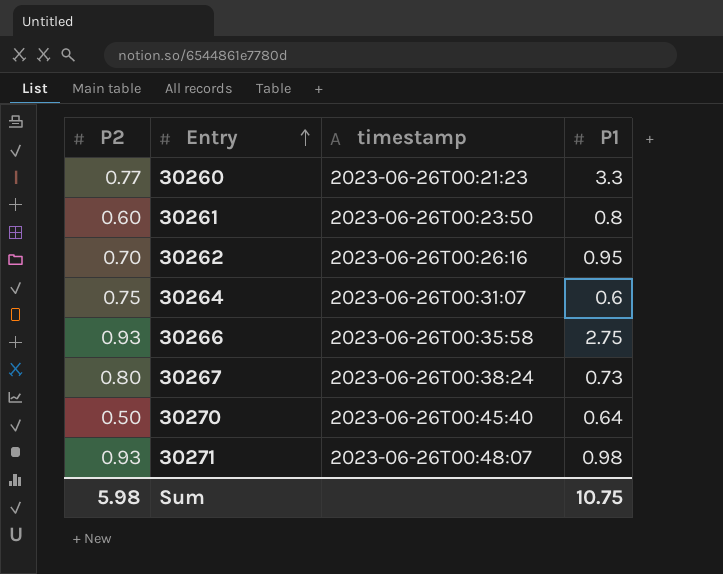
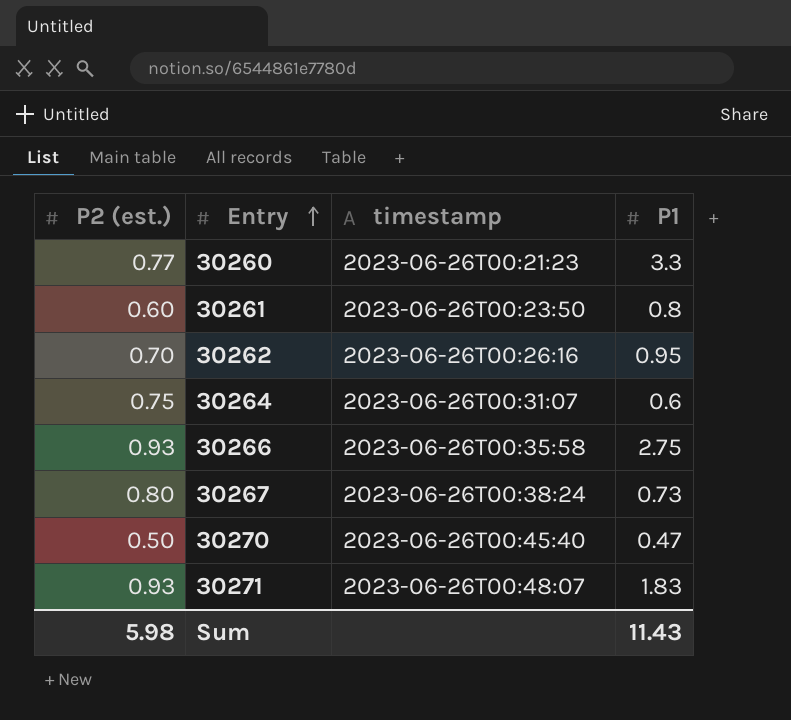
column name: P2 -> P2 (est.)
30270 | P1: 0.64 -> 0.47
30271 | P1: 0.98 -> 1.83
Sum | P1: 10.75 -> 11.43

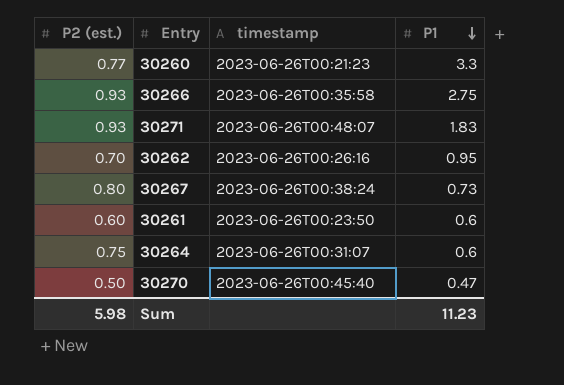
row order: Entry ascending -> P1 descending
30261 | P1: 0.8 -> 0.6
Sum | P1: 11.43 -> 11.23

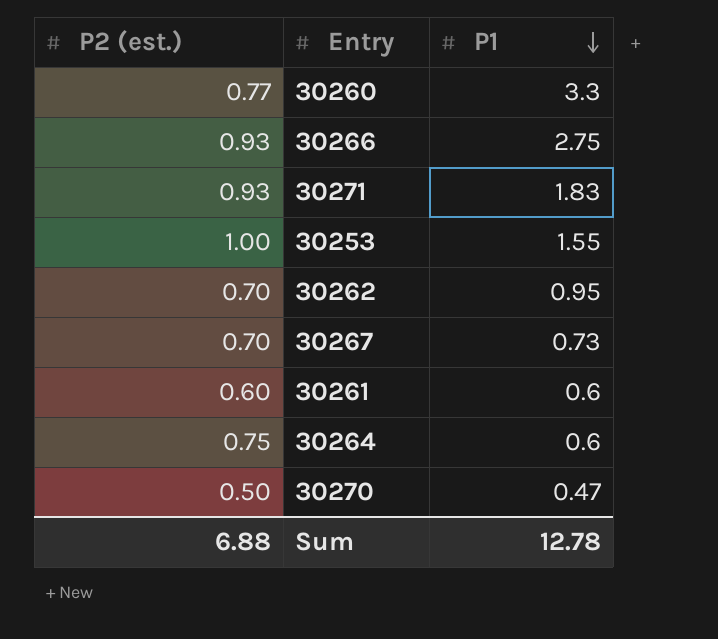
column timestamp | position: 3 -> none
row 30253: none -> 1.00 | 1.55
30267 | P2 (est.): 0.80 -> 0.70
Sum | P2 (est.): 5.98 -> 6.88
Sum | P1: 11.23 -> 12.78

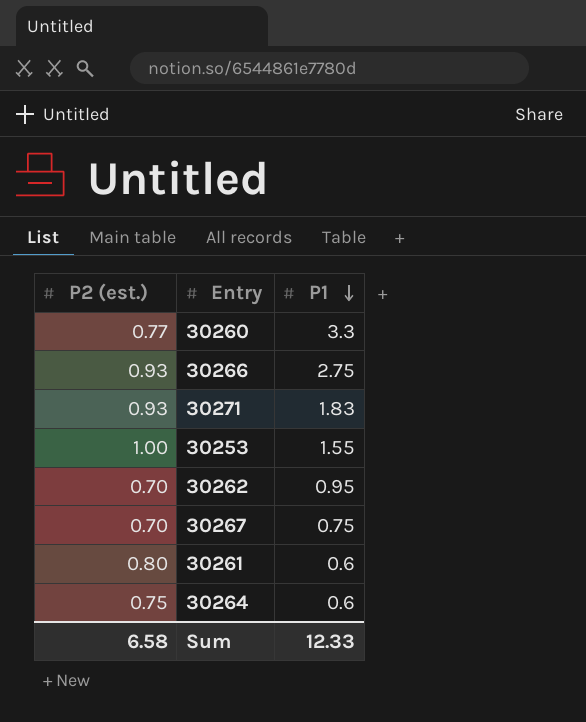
row 30270: 0.50 | 0.47 -> none
30267 | P1: 0.73 -> 0.75
30261 | P2 (est.): 0.60 -> 0.80
Sum | P2 (est.): 6.88 -> 6.58
Sum | P1: 12.78 -> 12.33

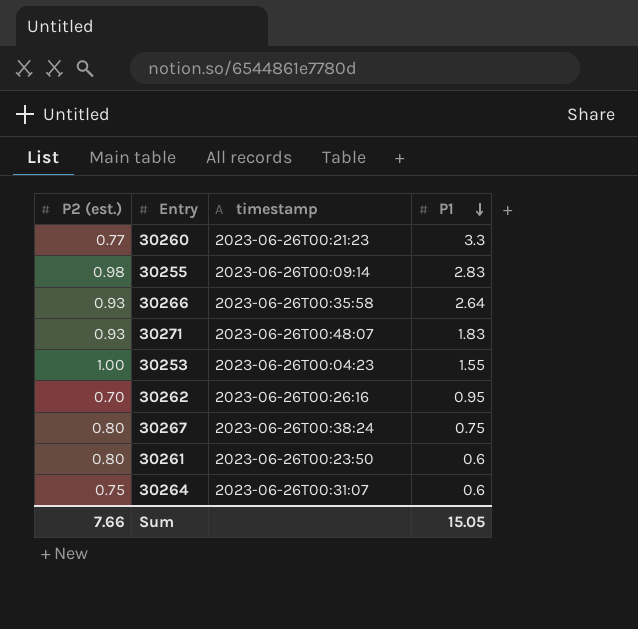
column timestamp | position: none -> 3
row 30255: none -> 0.98 | 2023-06-26T00:09:14 | 2.83
30266 | P1: 2.75 -> 2.64
30267 | P2 (est.): 0.70 -> 0.80
Sum | P2 (est.): 6.58 -> 7.66
Sum | P1: 12.33 -> 15.05

